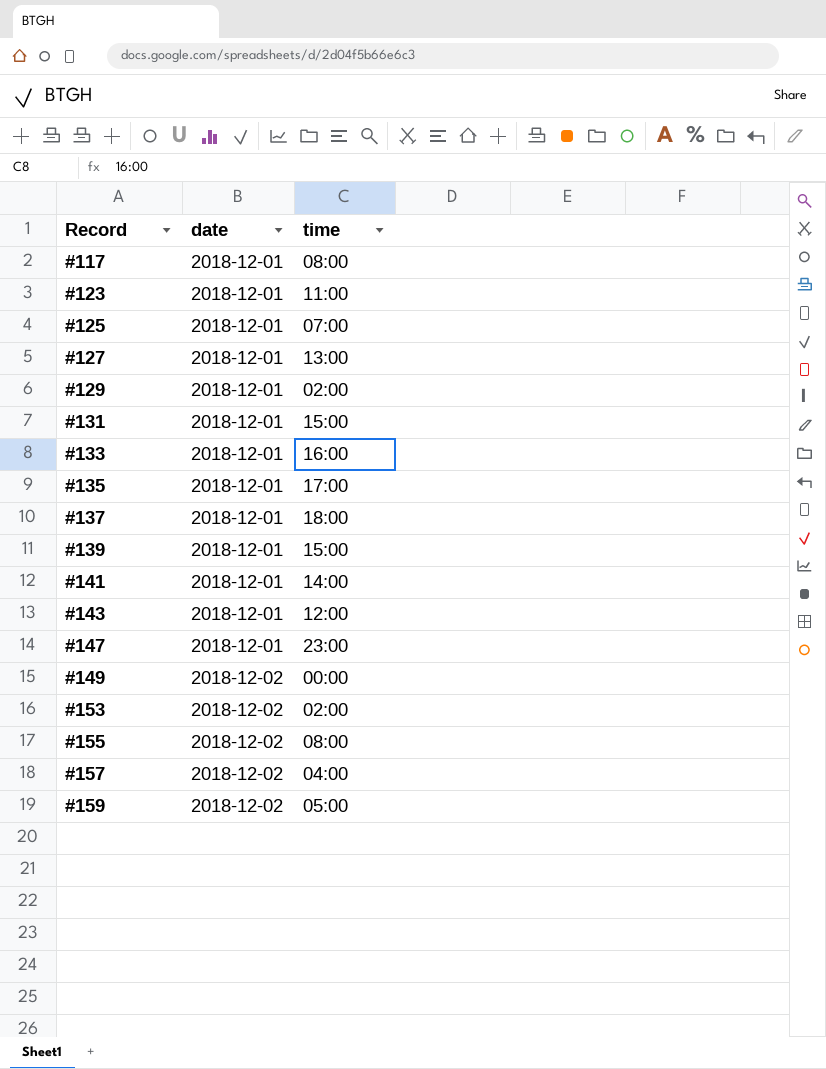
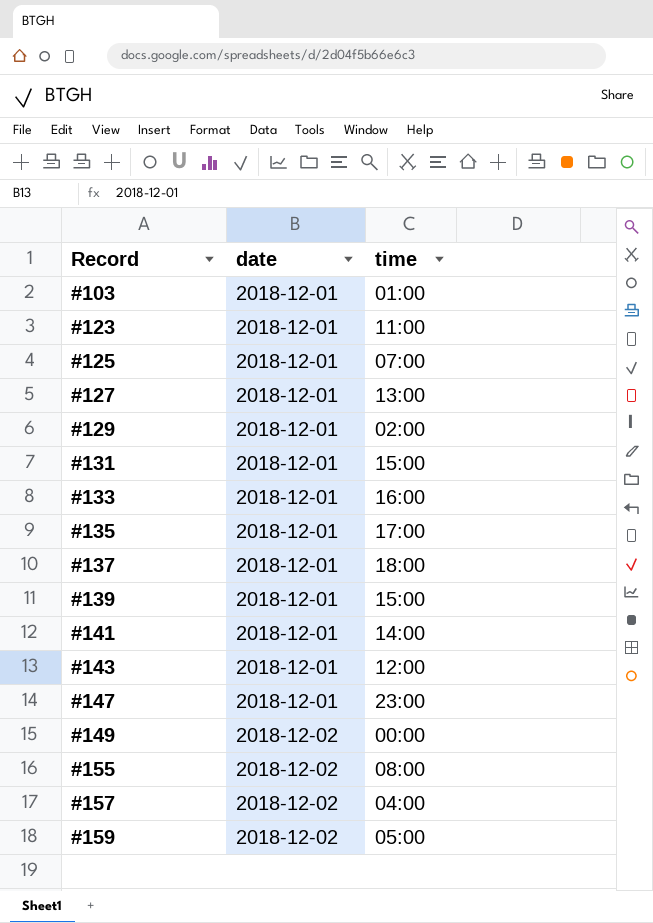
row #117: 2018-12-01 | 08:00 -> none
row #153: 2018-12-02 | 02:00 -> none
row #103: none -> 2018-12-01 | 01:00

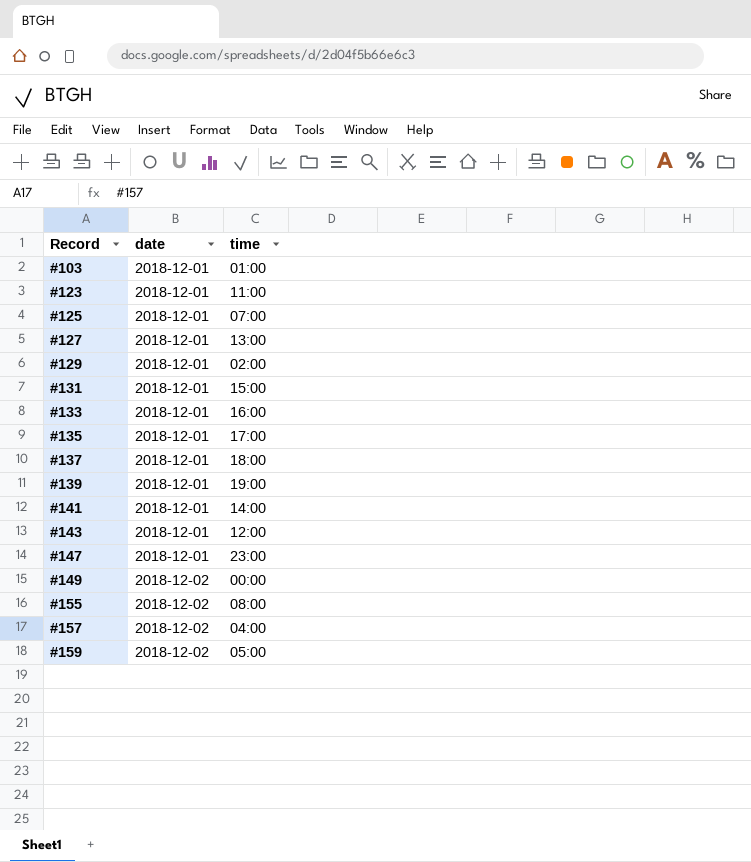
#139 | time: 15:00 -> 19:00

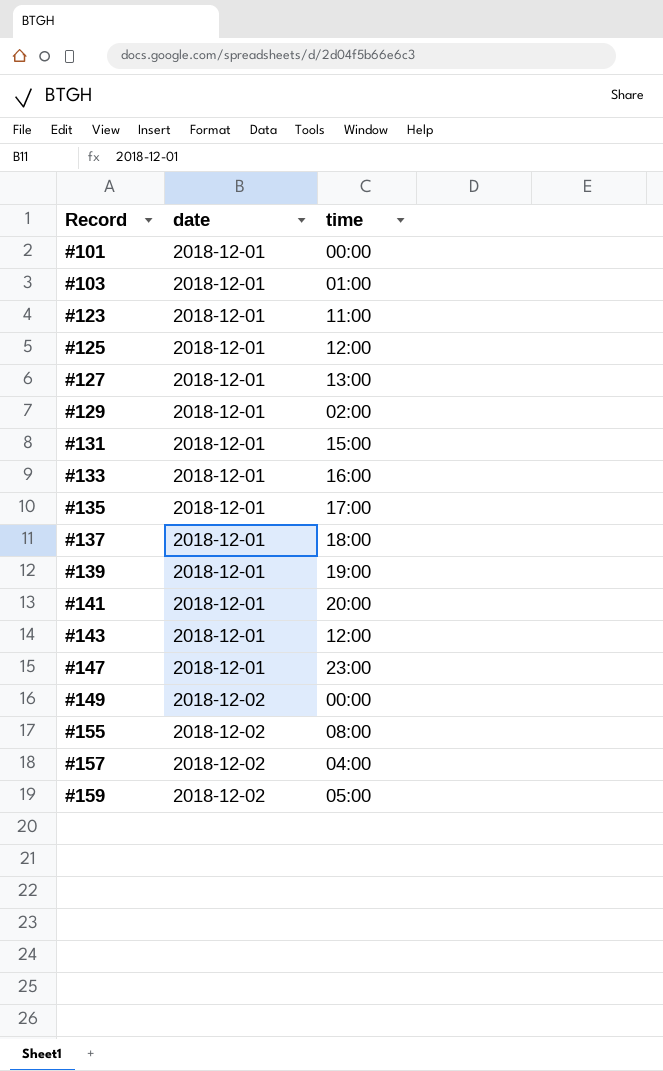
row #101: none -> 2018-12-01 | 00:00
#125 | time: 07:00 -> 12:00
#141 | time: 14:00 -> 20:00

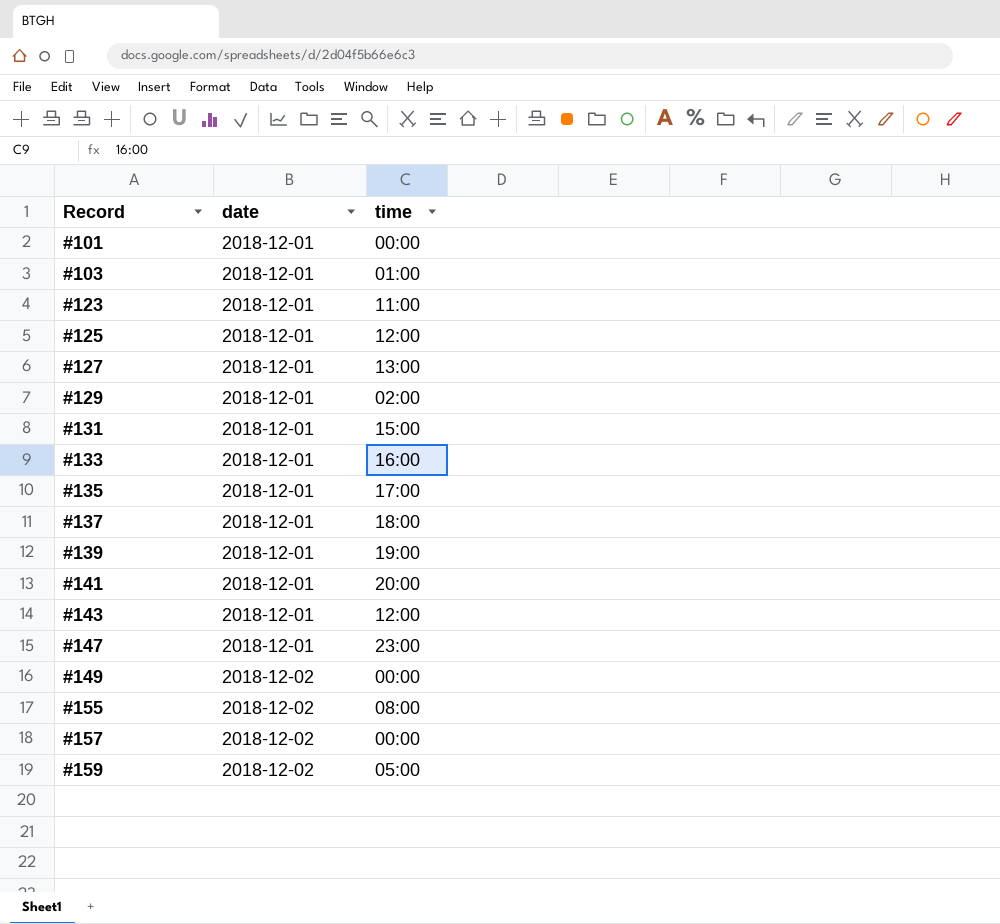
#157 | time: 04:00 -> 00:00

